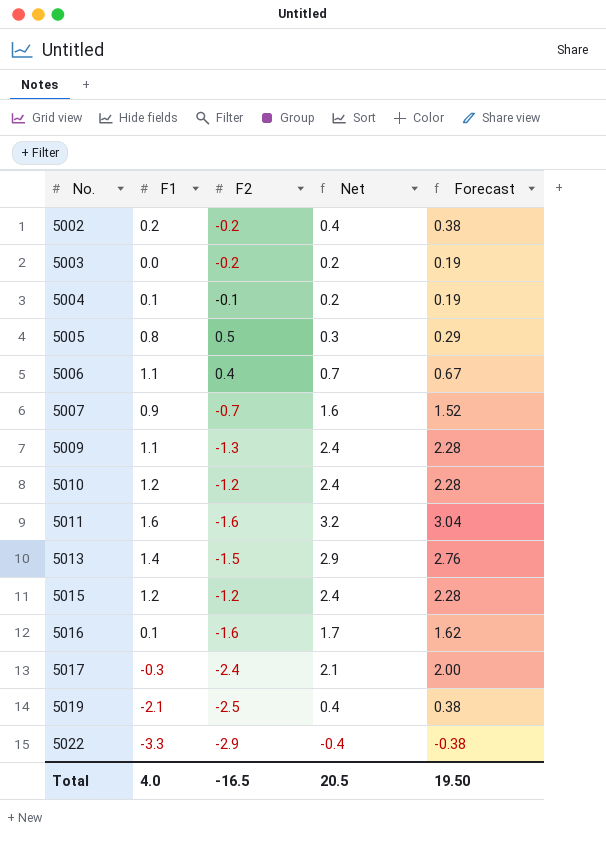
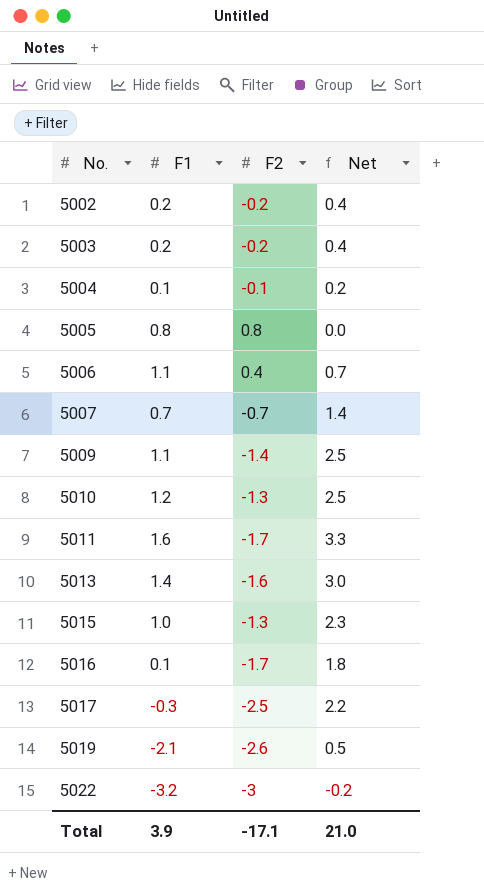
column Forecast | formula: [Net] * 0.95 -> none
5003 | F1: 0.0 -> 0.2
5003 | Net: 0.2 -> 0.4
5005 | F2: 0.5 -> 0.8
5005 | Net: 0.3 -> 0.0
5007 | F1: 0.9 -> 0.7
5007 | Net: 1.6 -> 1.4
5009 | F2: -1.3 -> -1.4
5009 | Net: 2.4 -> 2.5
5010 | F2: -1.2 -> -1.3
5010 | Net: 2.4 -> 2.5
5011 | F2: -1.6 -> -1.7
5011 | Net: 3.2 -> 3.3
5013 | F2: -1.5 -> -1.6
5013 | Net: 2.9 -> 3.0
5015 | F1: 1.2 -> 1.0
5015 | F2: -1.2 -> -1.3
5015 | Net: 2.4 -> 2.3
5016 | F2: -1.6 -> -1.7
5016 | Net: 1.7 -> 1.8
5017 | F2: -2.4 -> -2.5
5017 | Net: 2.1 -> 2.2
5019 | F2: -2.5 -> -2.6
5019 | Net: 0.4 -> 0.5
5022 | F1: -3.3 -> -3.2
5022 | F2: -2.9 -> -3
5022 | Net: -0.4 -> -0.2
Total | F1: 4.0 -> 3.9
Total | F2: -16.5 -> -17.1
Total | Net: 20.5 -> 21.0

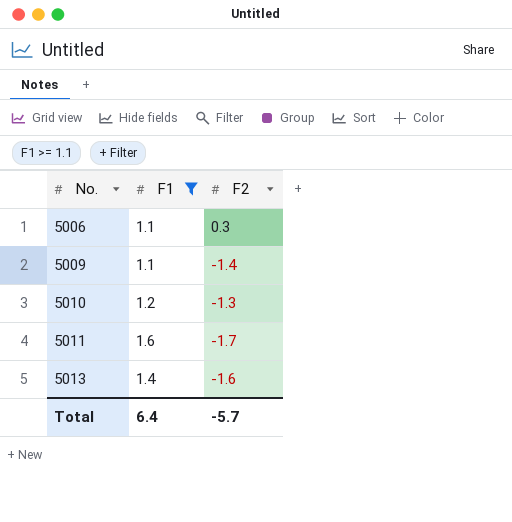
filter: none -> F1 >= 1.1
column Net | formula: [F1] - [F2] -> none
5006 | F2: 0.4 -> 0.3
Total | F1: 3.9 -> 6.4
Total | F2: -17.1 -> -5.7

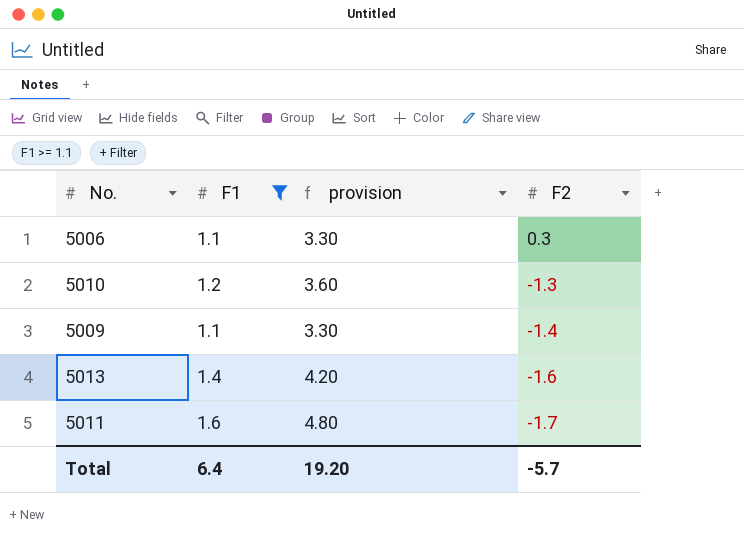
row order: No. ascending -> F2 descending
column provision | formula: none -> [F1] * 3

